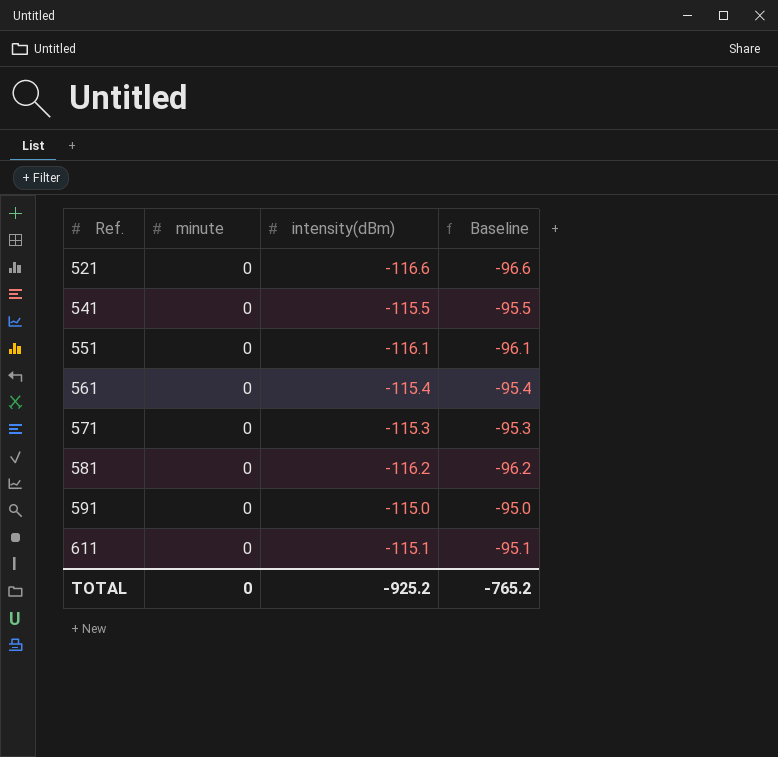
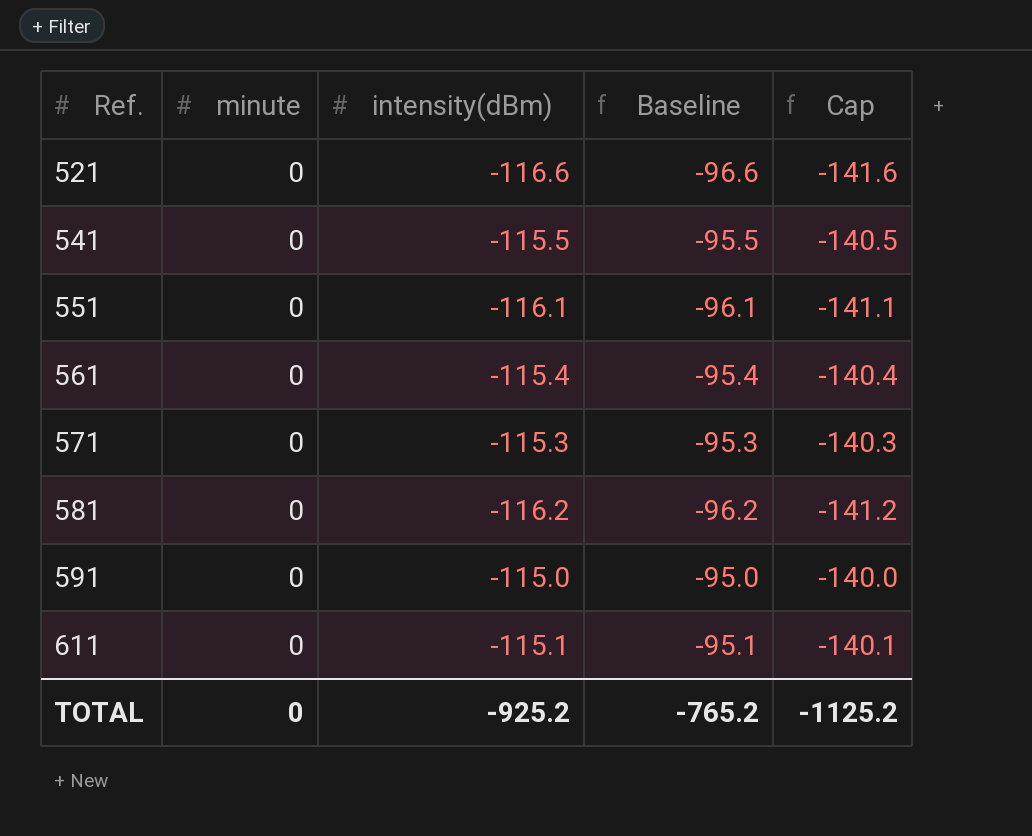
column Cap | formula: none -> [intensity(dBm)] - 25

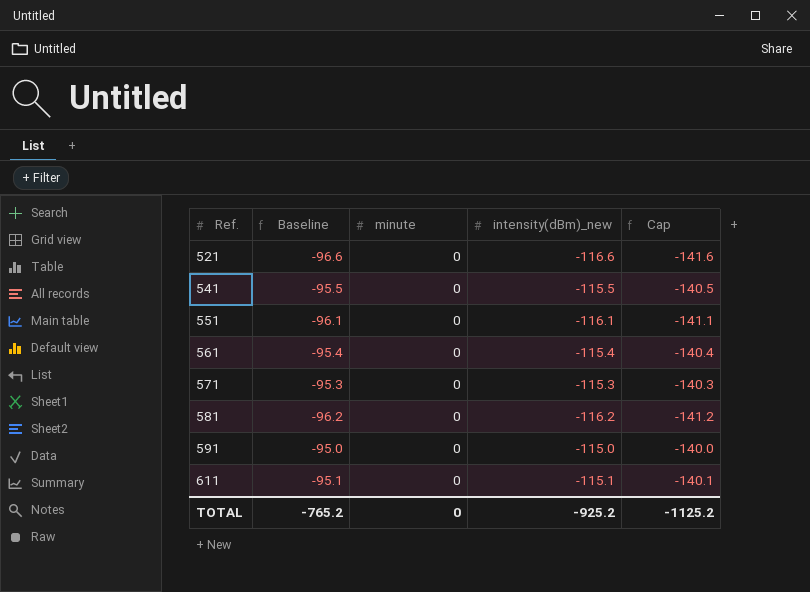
column Baseline | position: 4 -> 2
column name: intensity(dBm) -> intensity(dBm)_new

